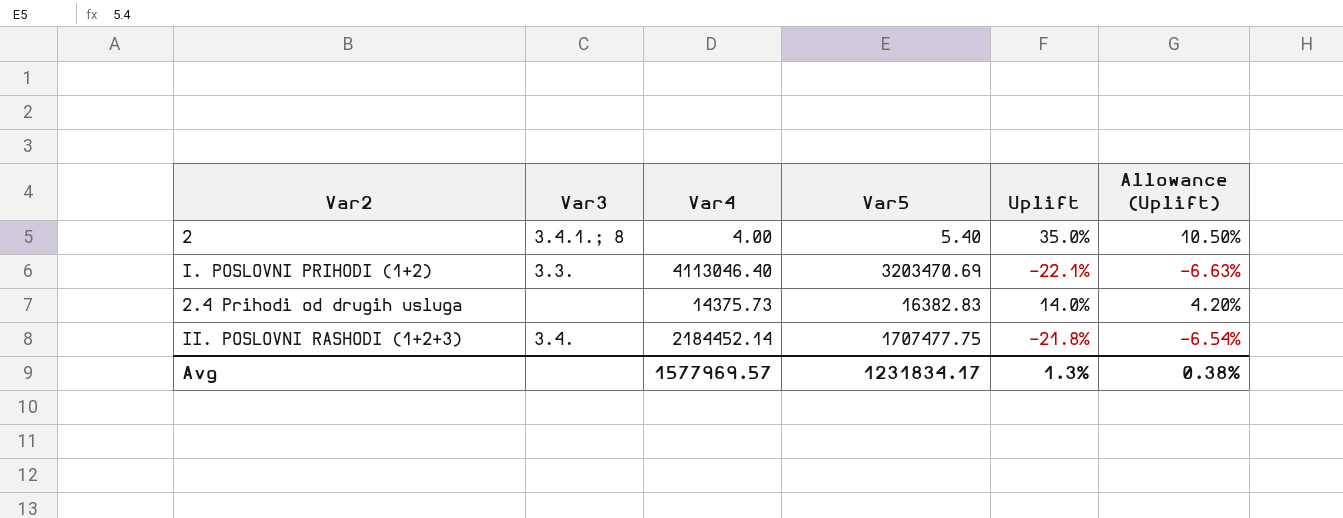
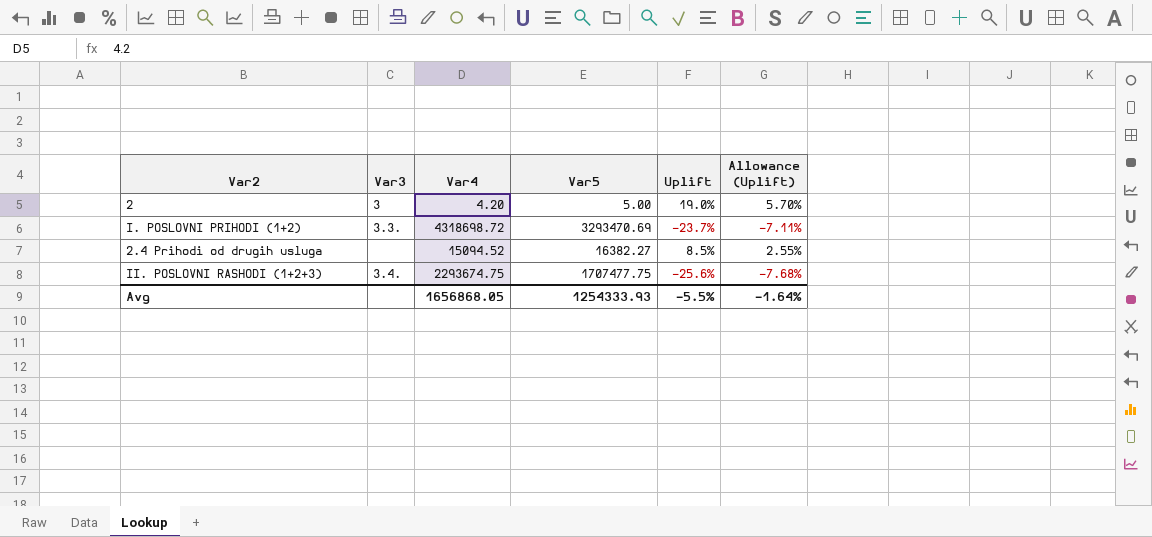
2 | Var3: 3.4.1.; 8 -> 3
2 | Var4: 4.00 -> 4.20
2 | Var5: 5.40 -> 5.00
2 | Uplift: 35.0% -> 19.0%
2 | Allowance (Uplift): 10.50% -> 5.70%
I. POSLOVNI PRIHODI (1+2) | Var4: 4113046.40 -> 4318698.72
I. POSLOVNI PRIHODI (1+2) | Var5: 3203470.69 -> 3293470.69
I. POSLOVNI PRIHODI (1+2) | Uplift: -22.1% -> -23.7%
I. POSLOVNI PRIHODI (1+2) | Allowance (Uplift): -6.63% -> -7.11%
2.4 Prihodi od drugih usluga | Var4: 14375.73 -> 15094.52
2.4 Prihodi od drugih usluga | Var5: 16382.83 -> 16382.27
2.4 Prihodi od drugih usluga | Uplift: 14.0% -> 8.5%
2.4 Prihodi od drugih usluga | Allowance (Uplift): 4.20% -> 2.55%
II. POSLOVNI RASHODI (1+2+3) | Var4: 2184452.14 -> 2293674.75
II. POSLOVNI RASHODI (1+2+3) | Uplift: -21.8% -> -25.6%
II. POSLOVNI RASHODI (1+2+3) | Allowance (Uplift): -6.54% -> -7.68%
Avg | Var4: 1577969.57 -> 1656868.05
Avg | Var5: 1231834.17 -> 1254333.93
Avg | Uplift: 1.3% -> -5.5%
Avg | Allowance (Uplift): 0.38% -> -1.64%

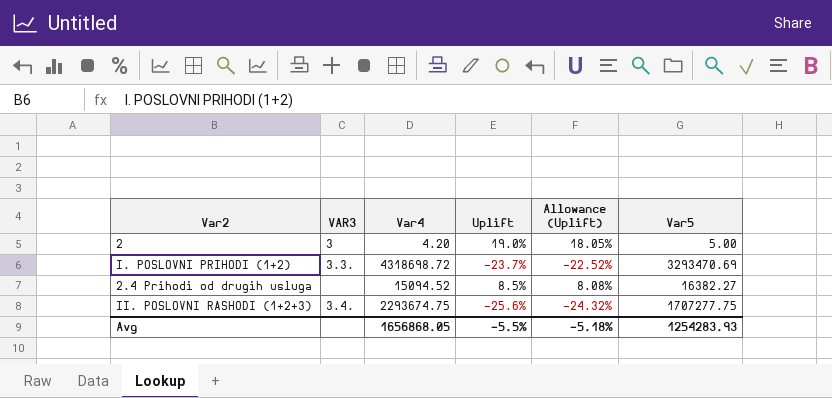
column name: Var3 -> VAR3
column Allowance (Uplift) | formula: [Uplift] * 0.3 -> [Uplift] * 0.95
column Var5 | position: 4 -> 6
II. POSLOVNI RASHODI (1+2+3) | Var5: 1707477.75 -> 1707277.75
Avg | Allowance (Uplift): -1.64% -> -5.18%
Avg | Var5: 1254333.93 -> 1254283.93

